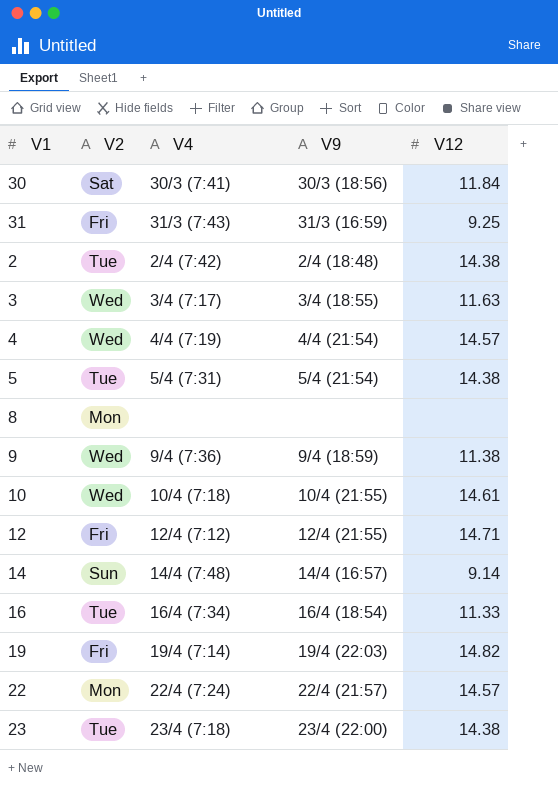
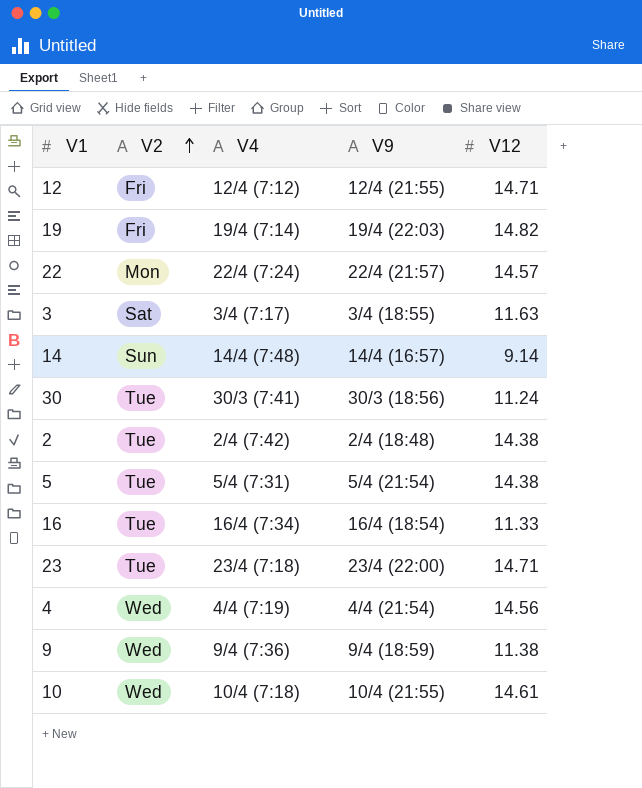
row order: none -> V2 ascending
row 31: Fri | 31/3 (7:43) | 31/3 (16:59) | 9.25 -> none
row 8: Mon | none | none | none -> none
3 | V2: Wed -> Sat
30 | V2: Sat -> Tue
30 | V12: 11.84 -> 11.24
23 | V12: 14.38 -> 14.71
4 | V12: 14.57 -> 14.56

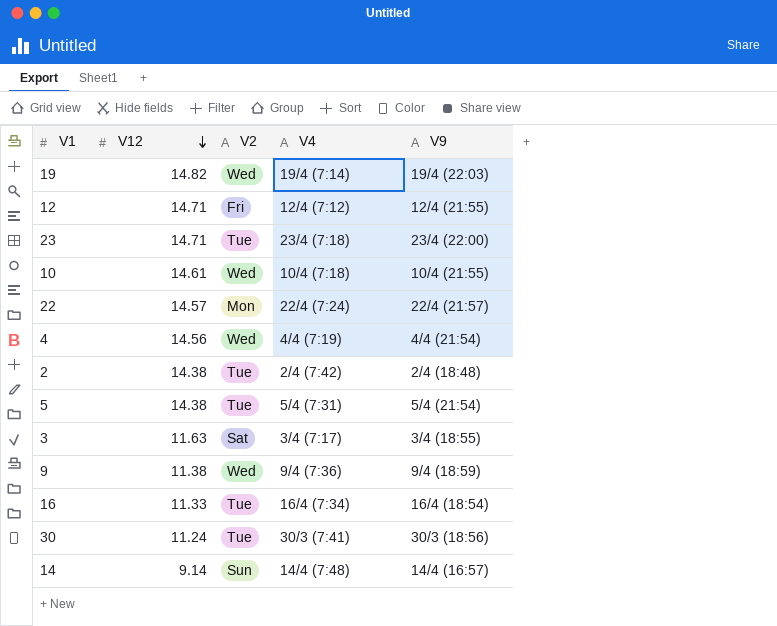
row order: V2 ascending -> V12 descending
column V12 | position: 5 -> 2
19 | V2: Fri -> Wed

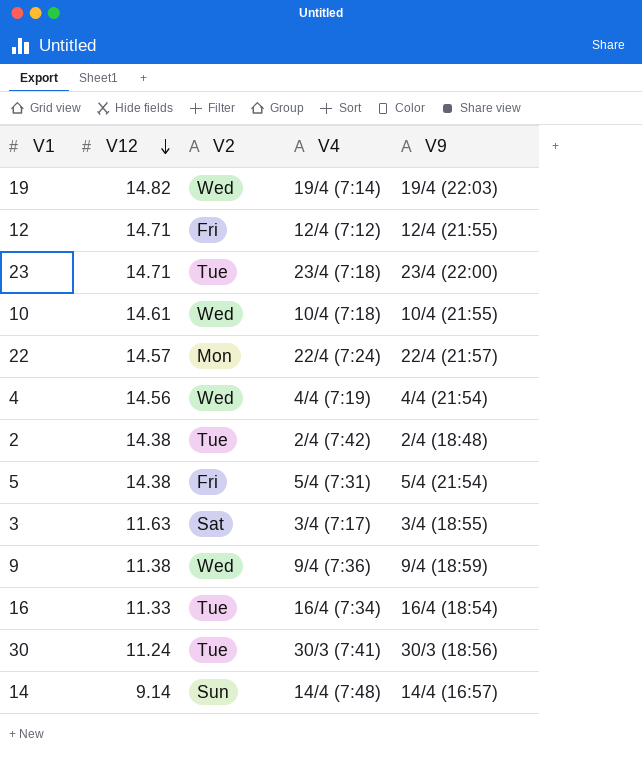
5 | V2: Tue -> Fri

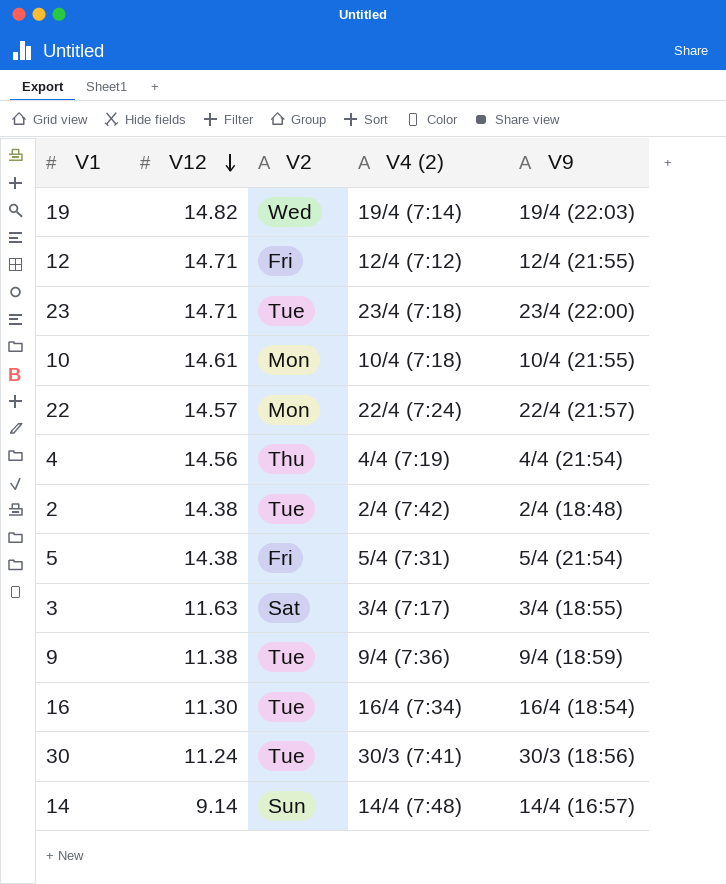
column name: V4 -> V4 (2)
10 | V2: Wed -> Mon
4 | V2: Wed -> Thu
9 | V2: Wed -> Tue
16 | V12: 11.33 -> 11.30

